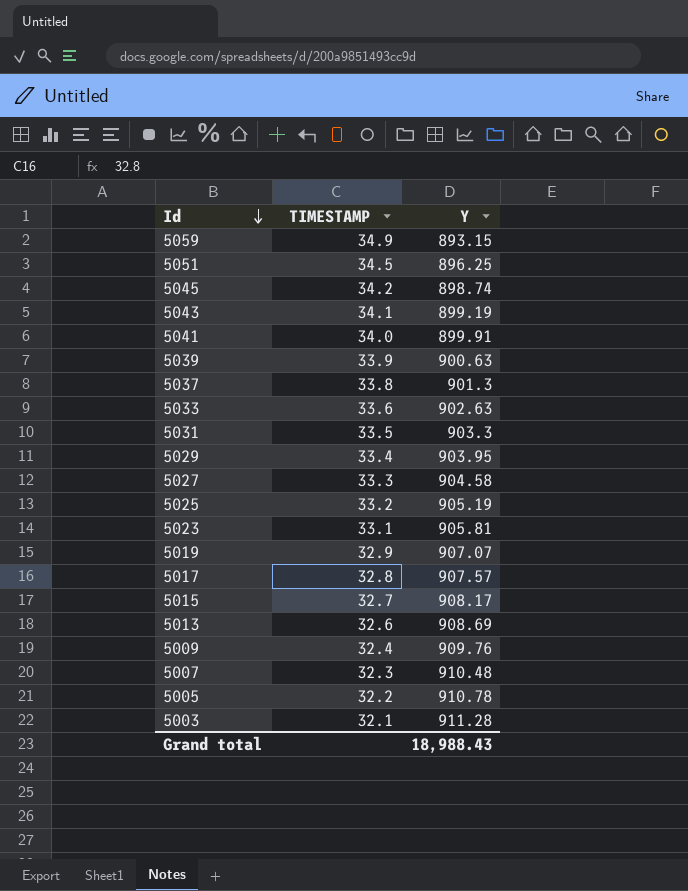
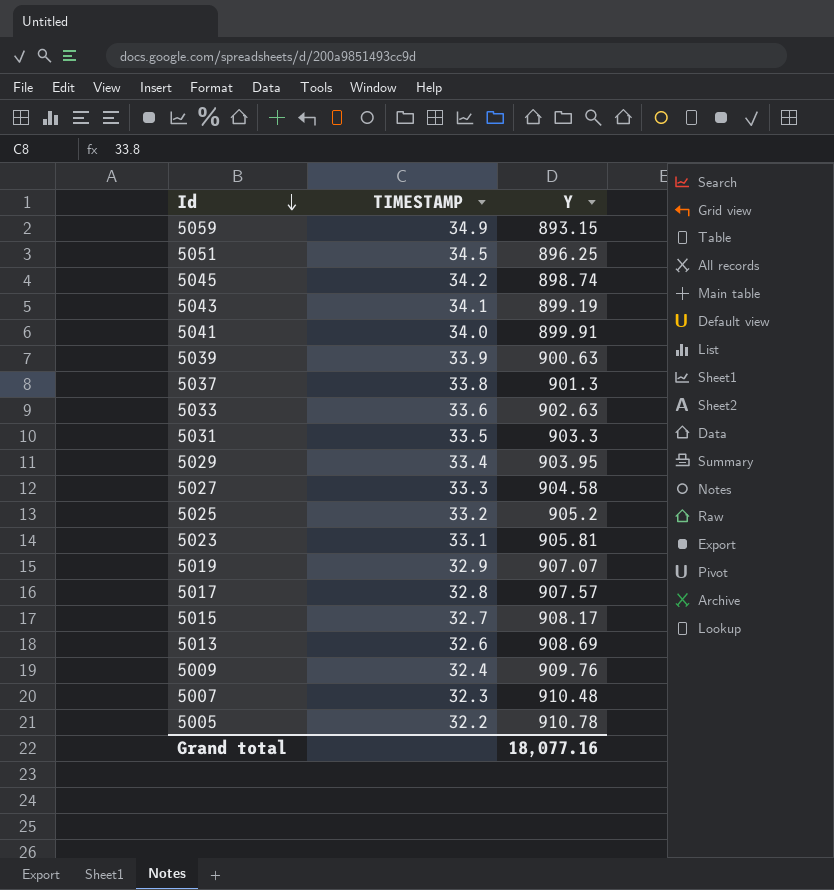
row 5003: 32.1 | 911.28 -> none
5025 | Y: 905.19 -> 905.2
Grand total | Y: 18,988.43 -> 18,077.16

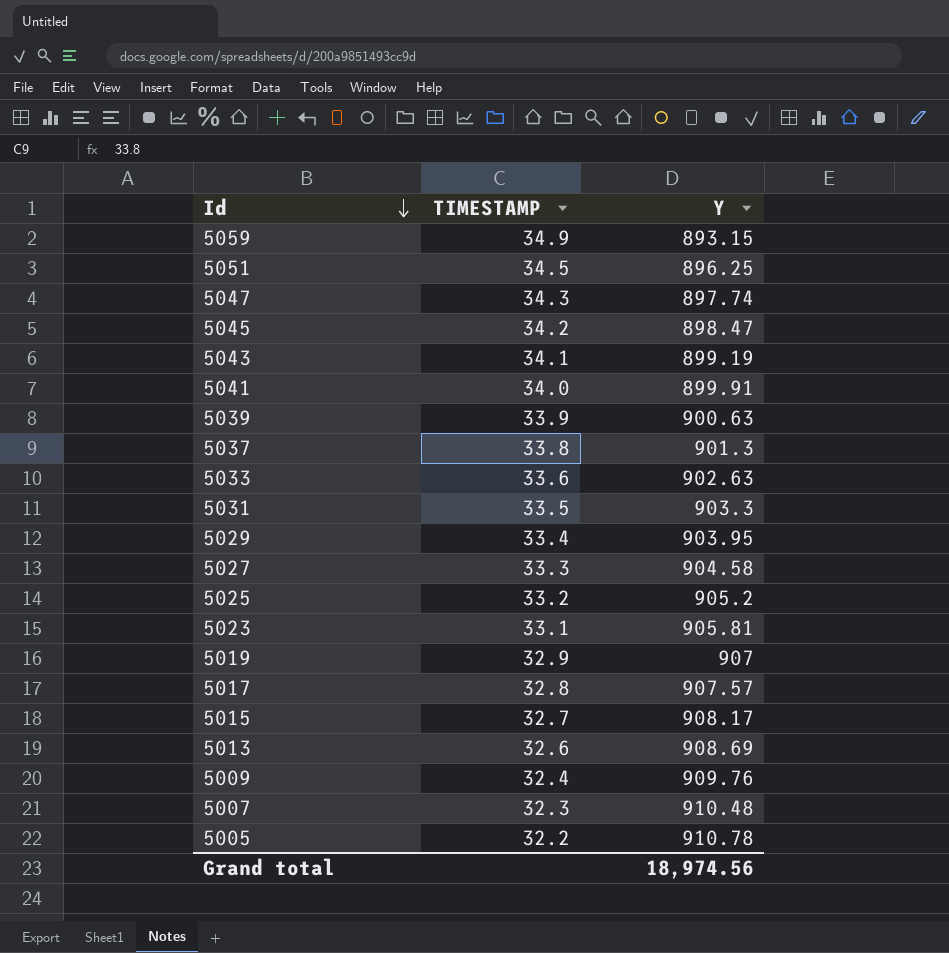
row 5047: none -> 34.3 | 897.74
5045 | Y: 898.74 -> 898.47
5019 | Y: 907.07 -> 907
Grand total | Y: 18,077.16 -> 18,974.56

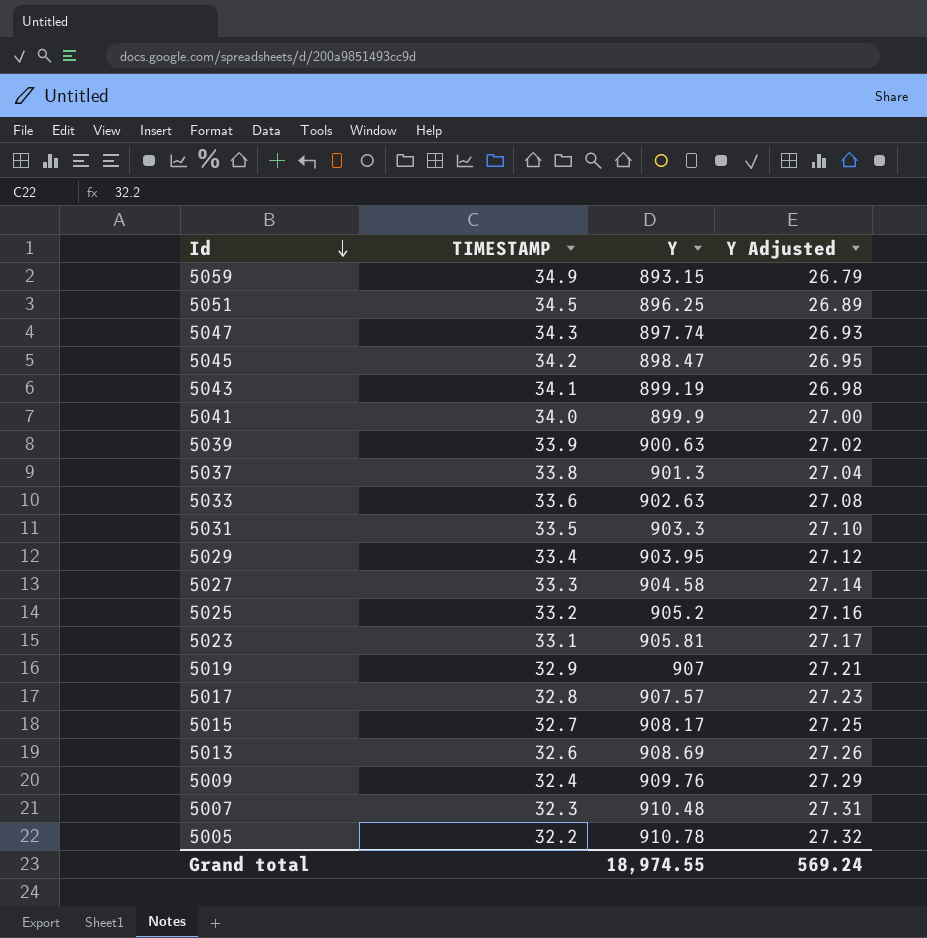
column Y Adjusted | formula: none -> [Y] * 0.03
5041 | Y: 899.91 -> 899.9
Grand total | Y: 18,974.56 -> 18,974.55

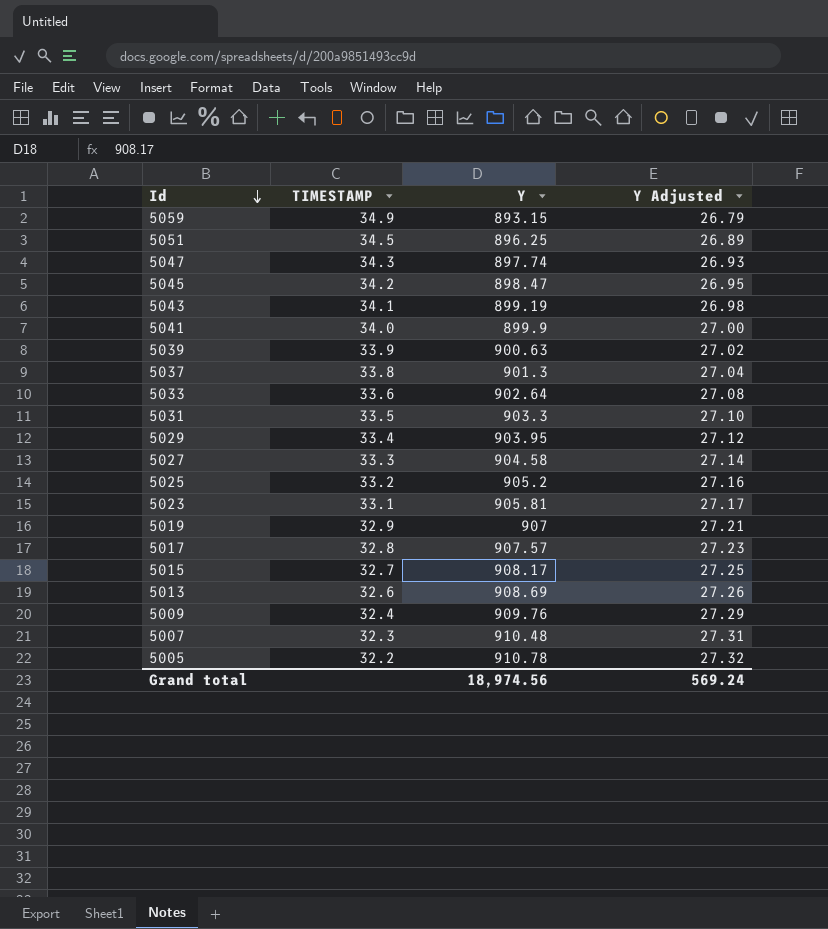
5033 | Y: 902.63 -> 902.64
Grand total | Y: 18,974.55 -> 18,974.56

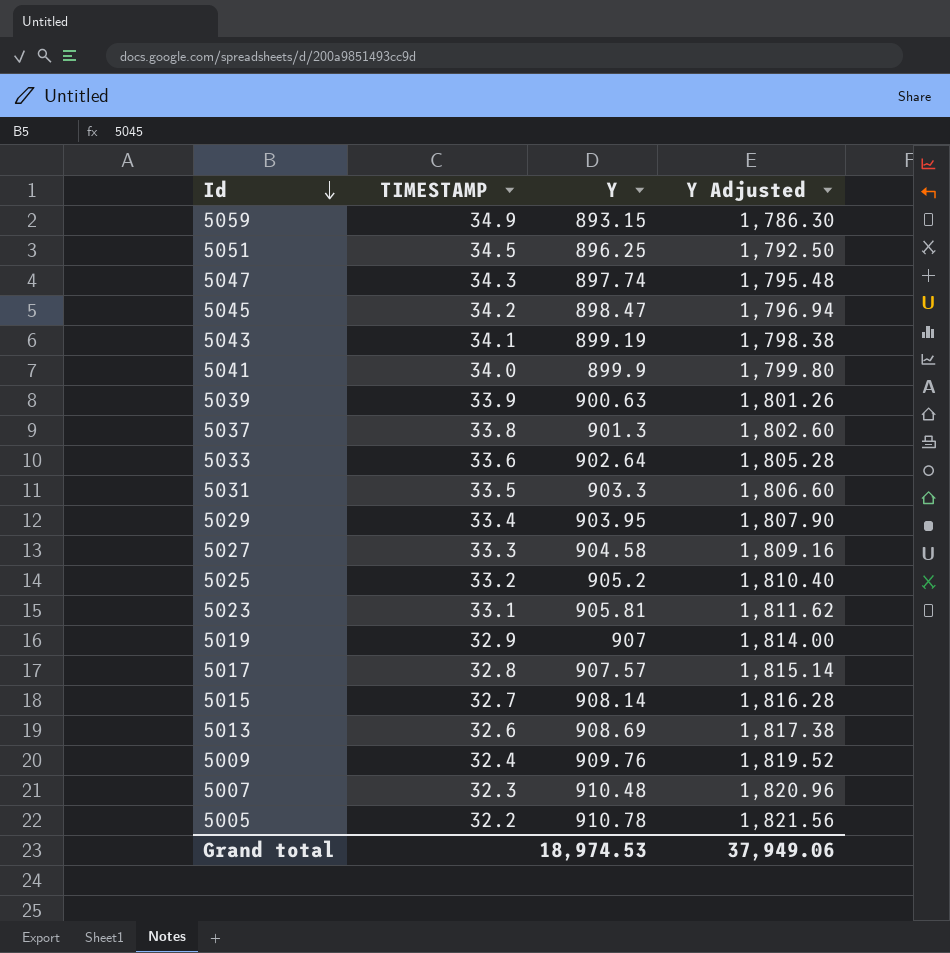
column Y Adjusted | formula: [Y] * 0.03 -> [Y] * 2
5015 | Y: 908.17 -> 908.14
Grand total | Y: 18,974.56 -> 18,974.53
Grand total | Y Adjusted: 569.24 -> 37,949.06

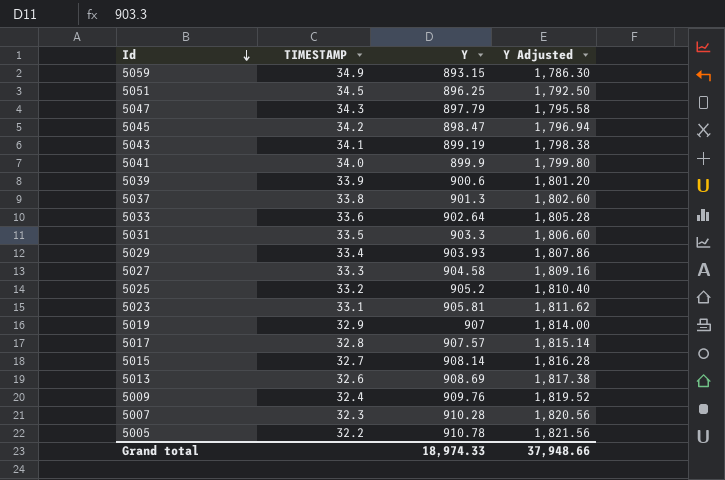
5047 | Y: 897.74 -> 897.79
5047 | Y Adjusted: 1,795.48 -> 1,795.58
5039 | Y: 900.63 -> 900.6
5039 | Y Adjusted: 1,801.26 -> 1,801.20
5029 | Y: 903.95 -> 903.93
5029 | Y Adjusted: 1,807.90 -> 1,807.86
5007 | Y: 910.48 -> 910.28
5007 | Y Adjusted: 1,820.96 -> 1,820.56
Grand total | Y: 18,974.53 -> 18,974.33
Grand total | Y Adjusted: 37,949.06 -> 37,948.66

